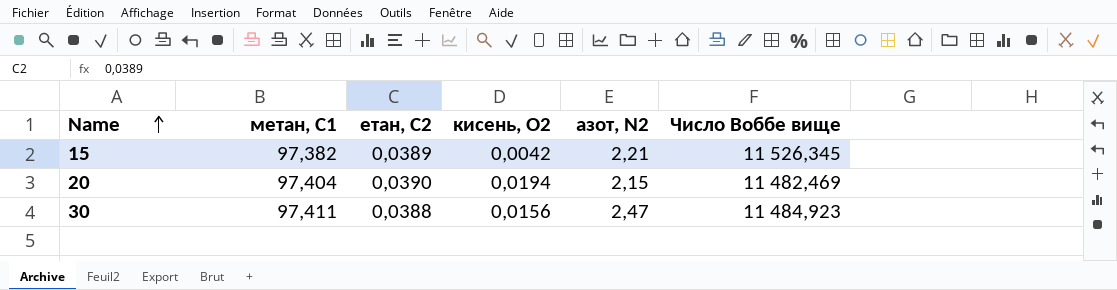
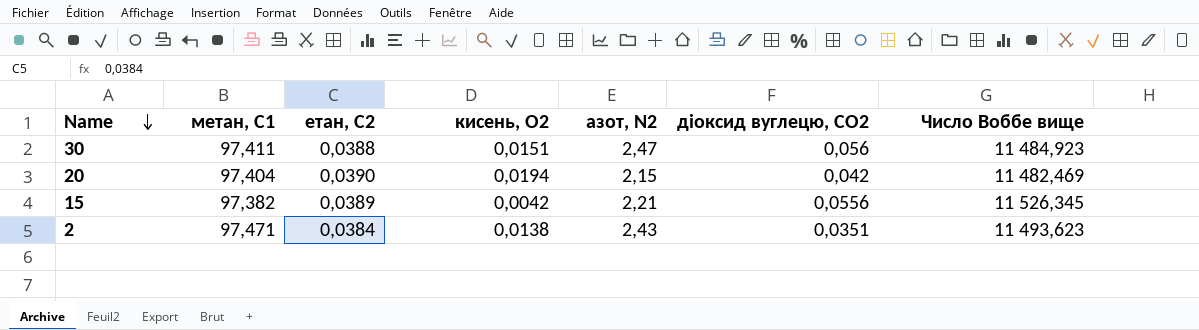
row order: Name ascending -> Name descending
column діоксид вуглецю, CО2 | position: none -> 6
30 | кисень, О2: 0,0156 -> 0,0151
row 2: none -> 97,471 | 0,0384 | 0,0138 | 2,43 | 0,0351 | 11 493,623

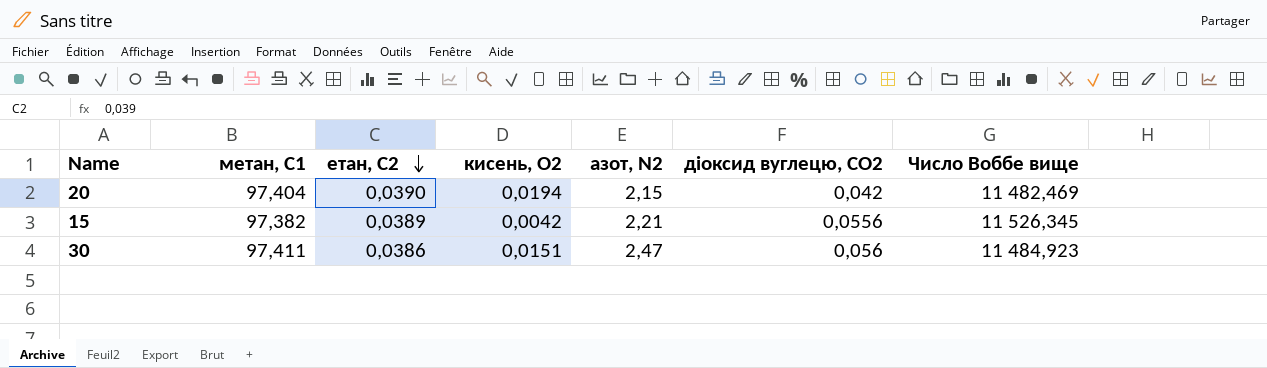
row order: Name descending -> етан, С2 descending
row 2: 97,471 | 0,0384 | 0,0138 | 2,43 | 0,0351 | 11 493,623 -> none
30 | етан, С2: 0,0388 -> 0,0386

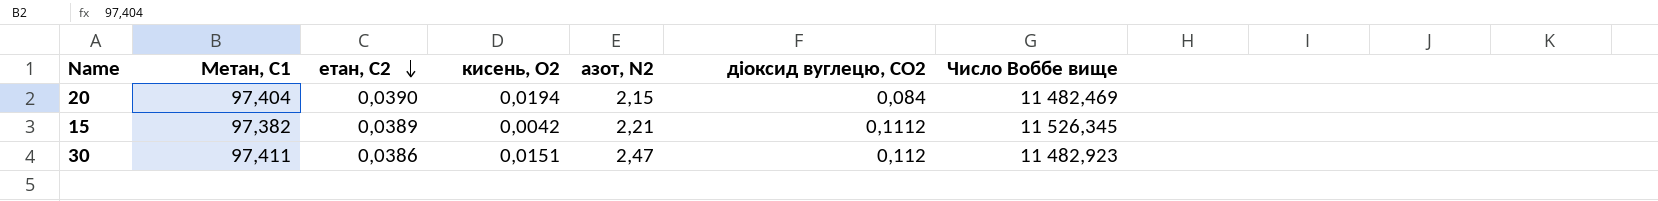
column name: метан, С1 -> Метан, С1
20 | діоксид вуглецю, CО2: 0,042 -> 0,084
15 | діоксид вуглецю, CО2: 0,0556 -> 0,1112
30 | діоксид вуглецю, CО2: 0,056 -> 0,112
30 | Число Воббе вище: 11 484,923 -> 11 482,923

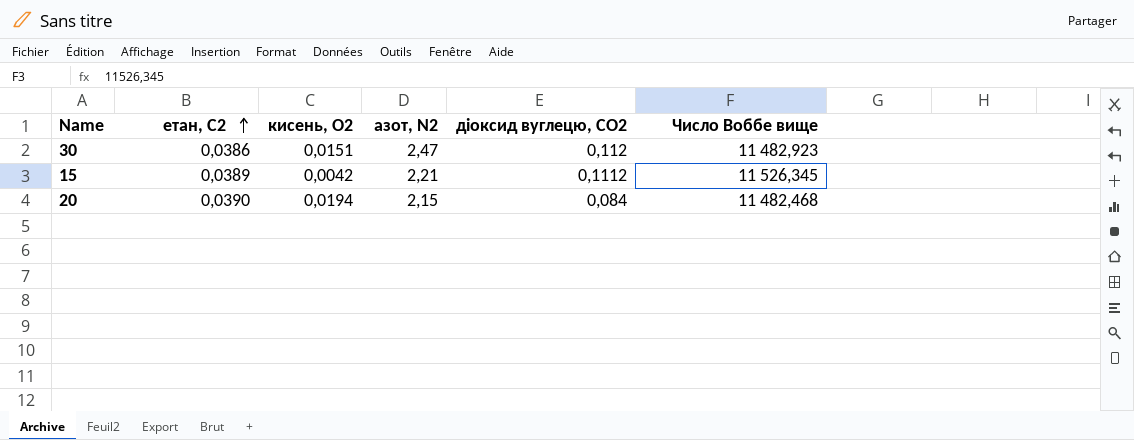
row order: етан, С2 descending -> етан, С2 ascending
column Метан, С1 | position: 2 -> none
20 | Число Воббе вище: 11 482,469 -> 11 482,468

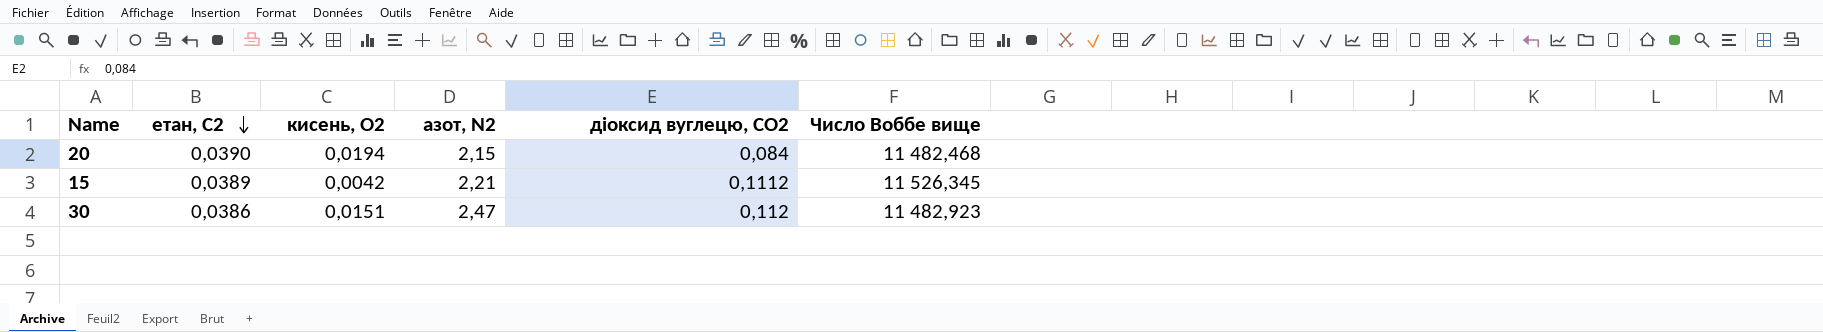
row order: етан, С2 ascending -> етан, С2 descending

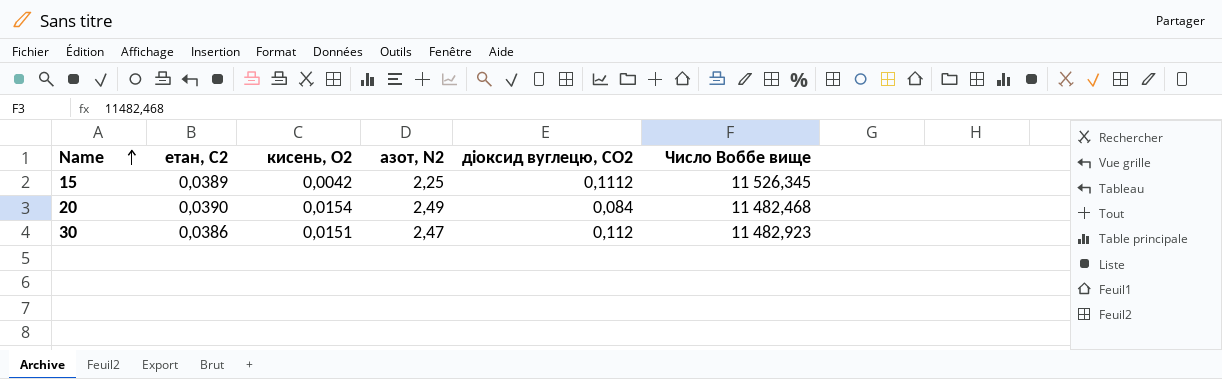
row order: етан, С2 descending -> Name ascending
15 | азот, N2: 2,21 -> 2,25
20 | кисень, О2: 0,0194 -> 0,0154
20 | азот, N2: 2,15 -> 2,49

